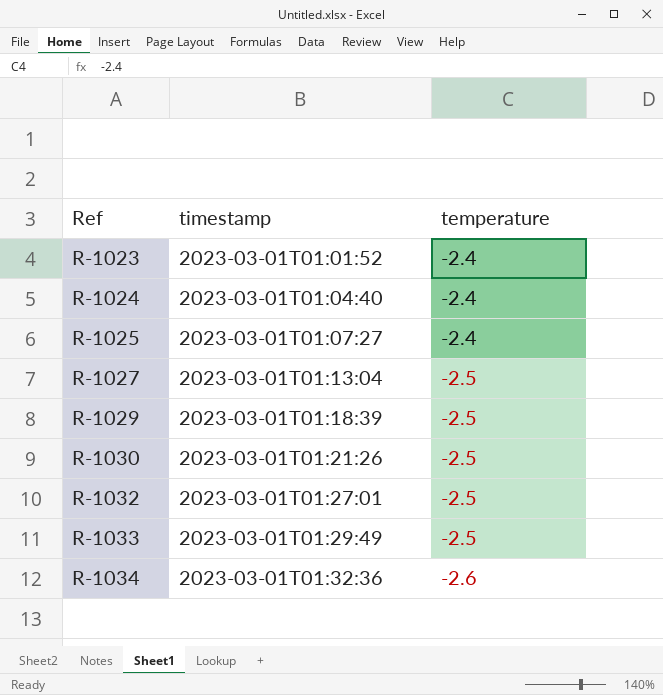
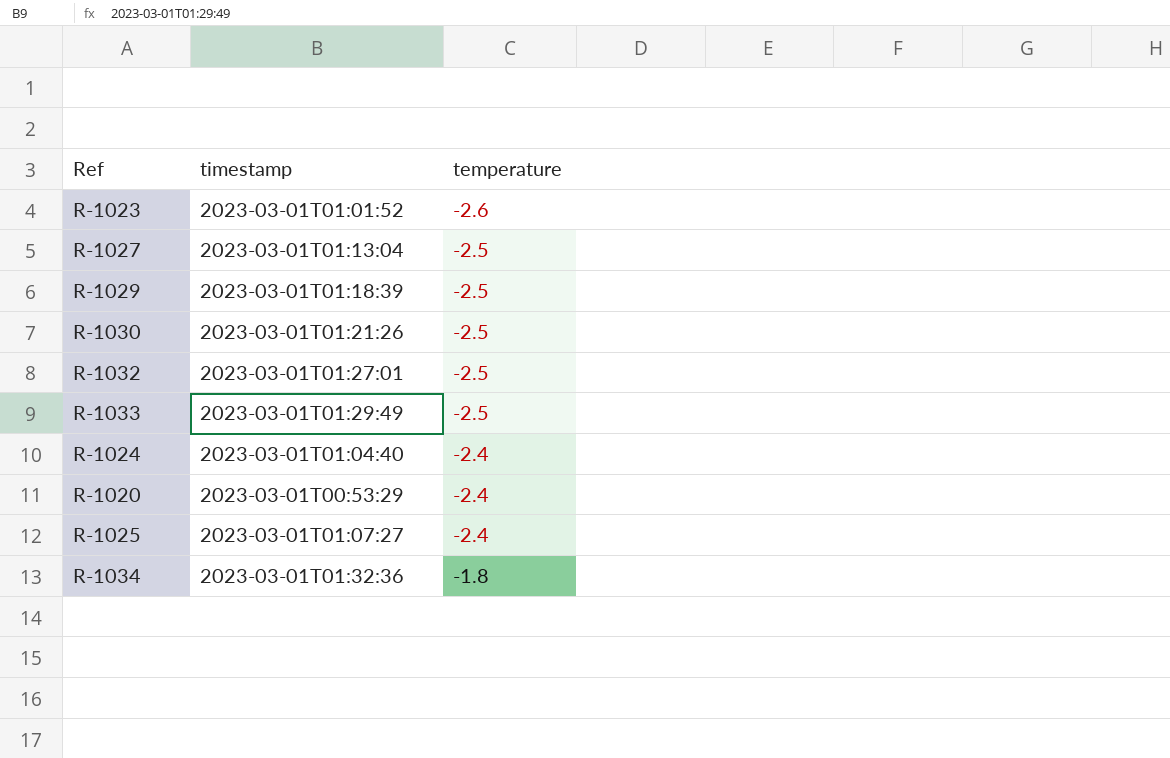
row order: Ref ascending -> temperature ascending
R-1023 | temperature: -2.4 -> -2.6
row R-1020: none -> 2023-03-01T00:53:29 | -2.4
R-1034 | temperature: -2.6 -> -1.8

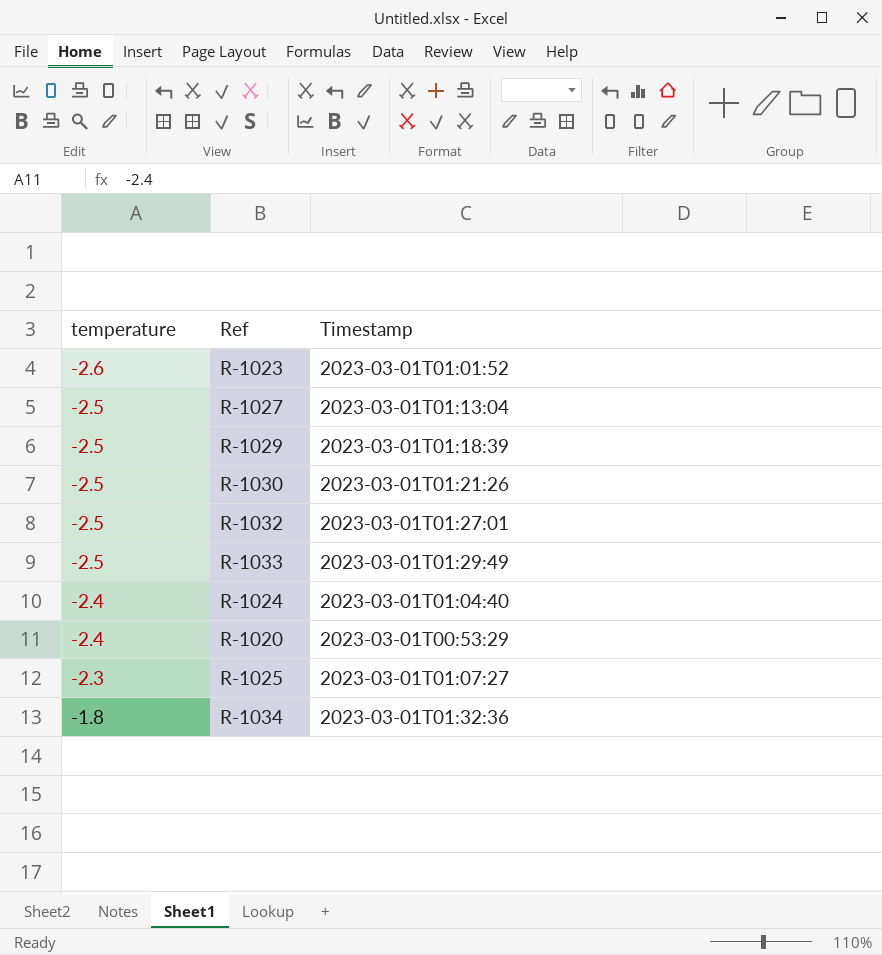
column temperature | position: 3 -> 1
column name: timestamp -> Timestamp
R-1025 | temperature: -2.4 -> -2.3

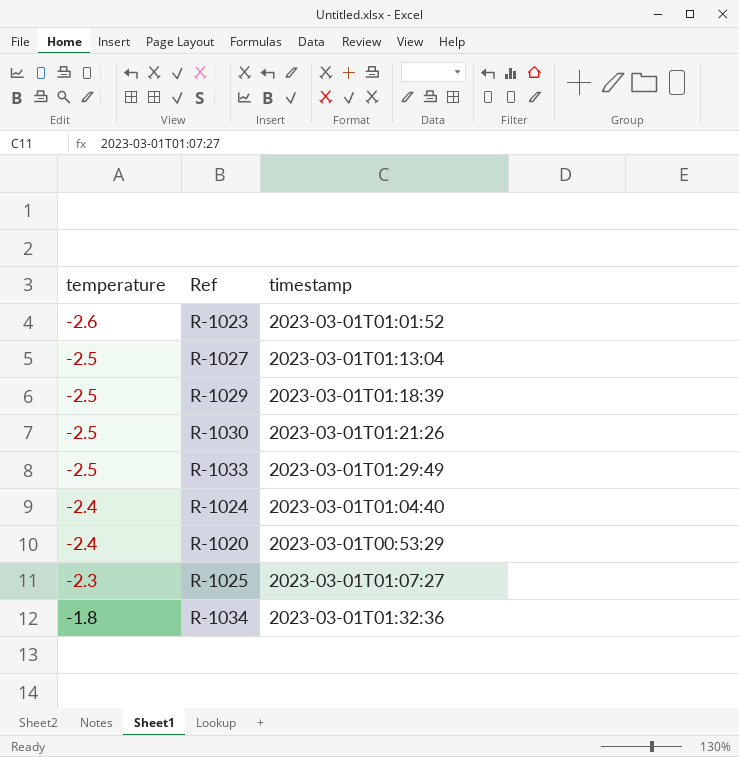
column name: Timestamp -> timestamp
row R-1032: -2.5 | 2023-03-01T01:27:01 -> none

